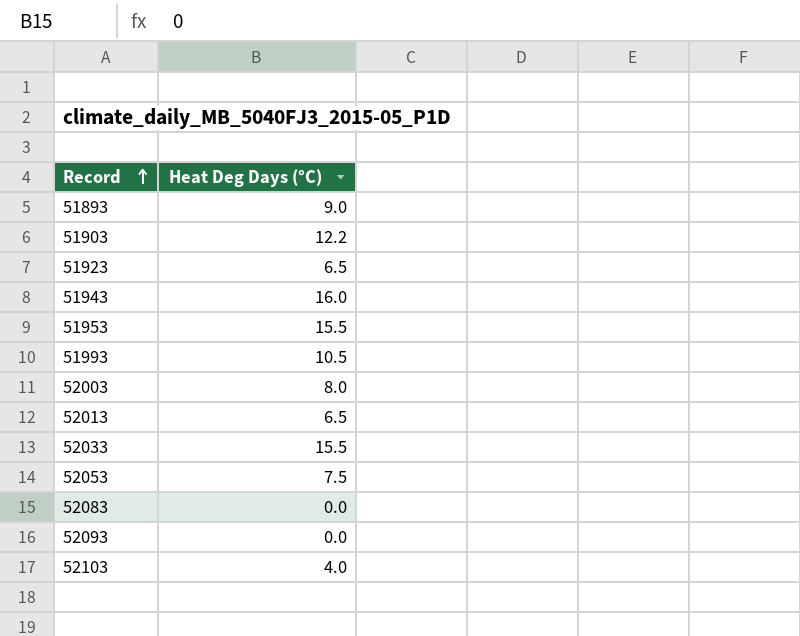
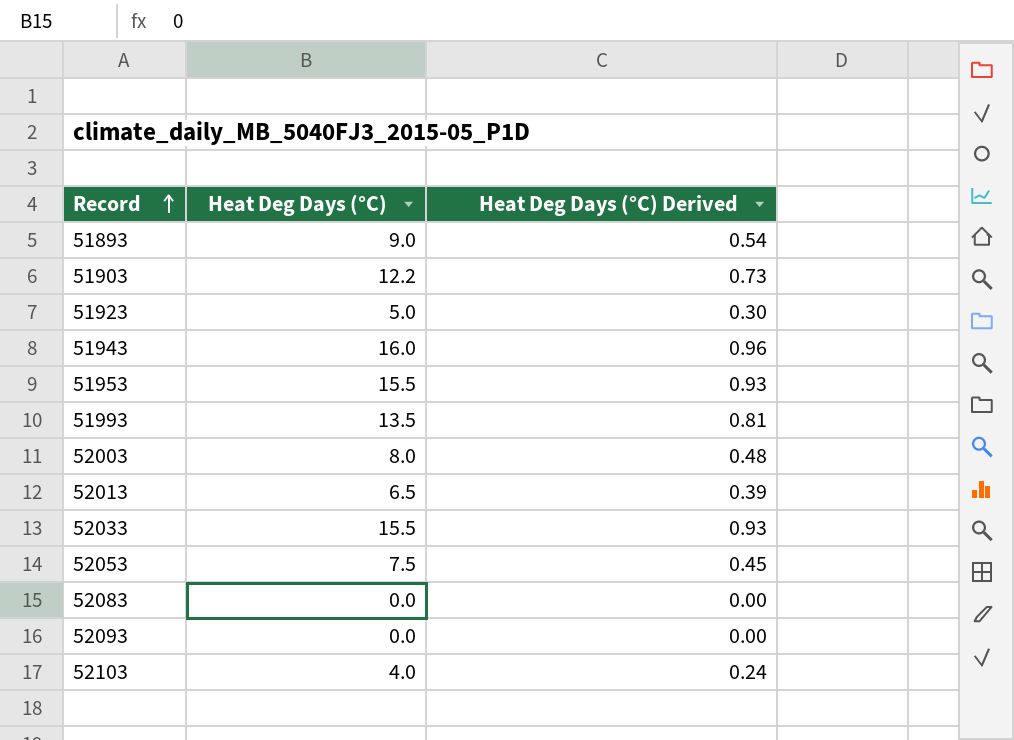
column Heat Deg Days (°C) Derived | formula: none -> [Heat Deg Days (°C)] * 0.06
51923 | Heat Deg Days (°C): 6.5 -> 5.0
51993 | Heat Deg Days (°C): 10.5 -> 13.5

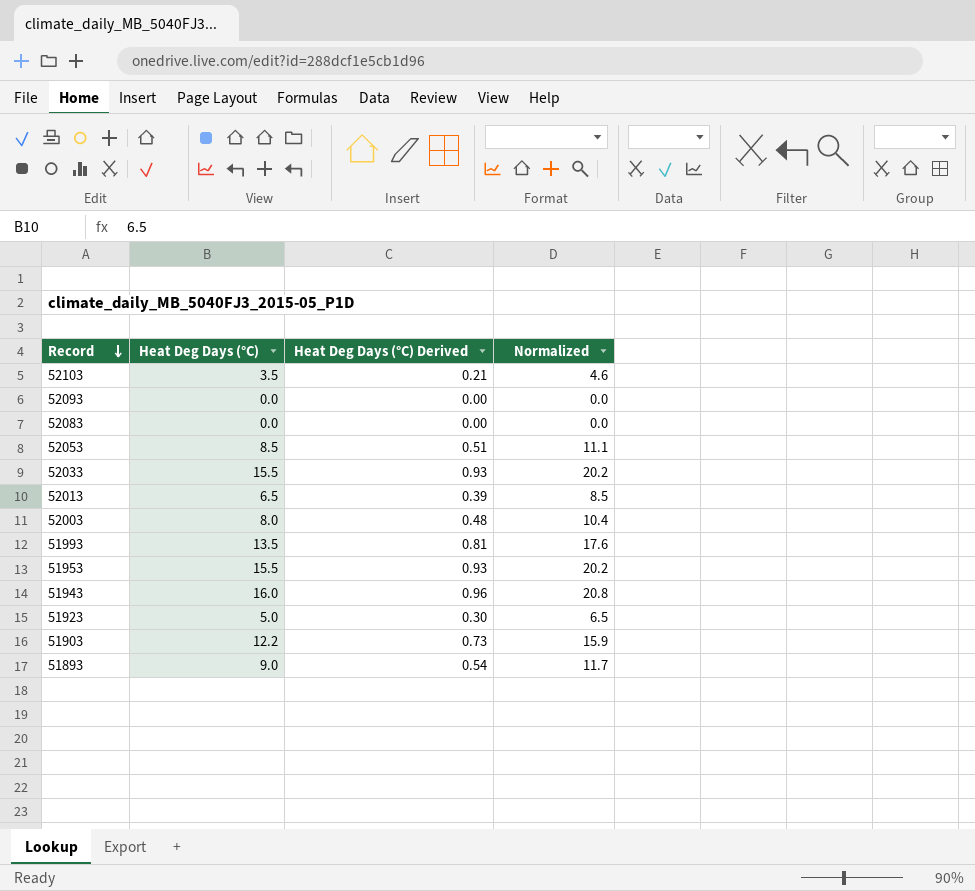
row order: Record ascending -> Record descending
column Normalized | formula: none -> [Heat Deg Days (°C)] * 1.3
52103 | Heat Deg Days (°C): 4.0 -> 3.5
52103 | Heat Deg Days (°C) Derived: 0.24 -> 0.21
52053 | Heat Deg Days (°C): 7.5 -> 8.5
52053 | Heat Deg Days (°C) Derived: 0.45 -> 0.51

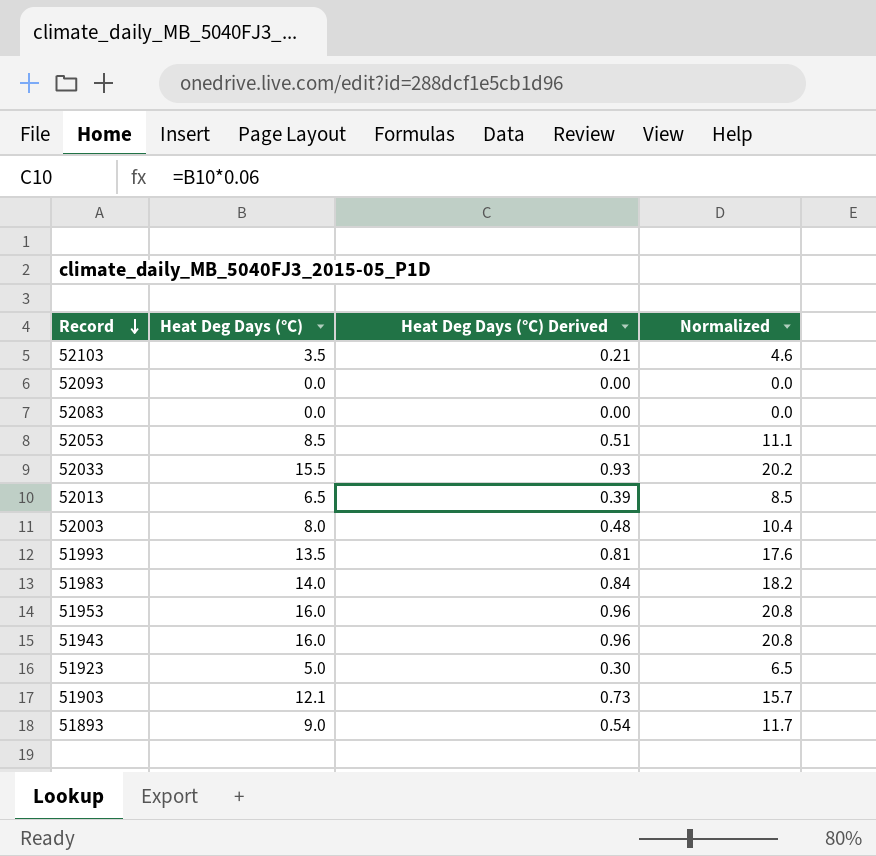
row 51983: none -> 14.0 | 0.84 | 18.2
51953 | Heat Deg Days (°C): 15.5 -> 16.0
51953 | Heat Deg Days (°C) Derived: 0.93 -> 0.96
51953 | Normalized: 20.2 -> 20.8
51903 | Heat Deg Days (°C): 12.2 -> 12.1
51903 | Normalized: 15.9 -> 15.7

